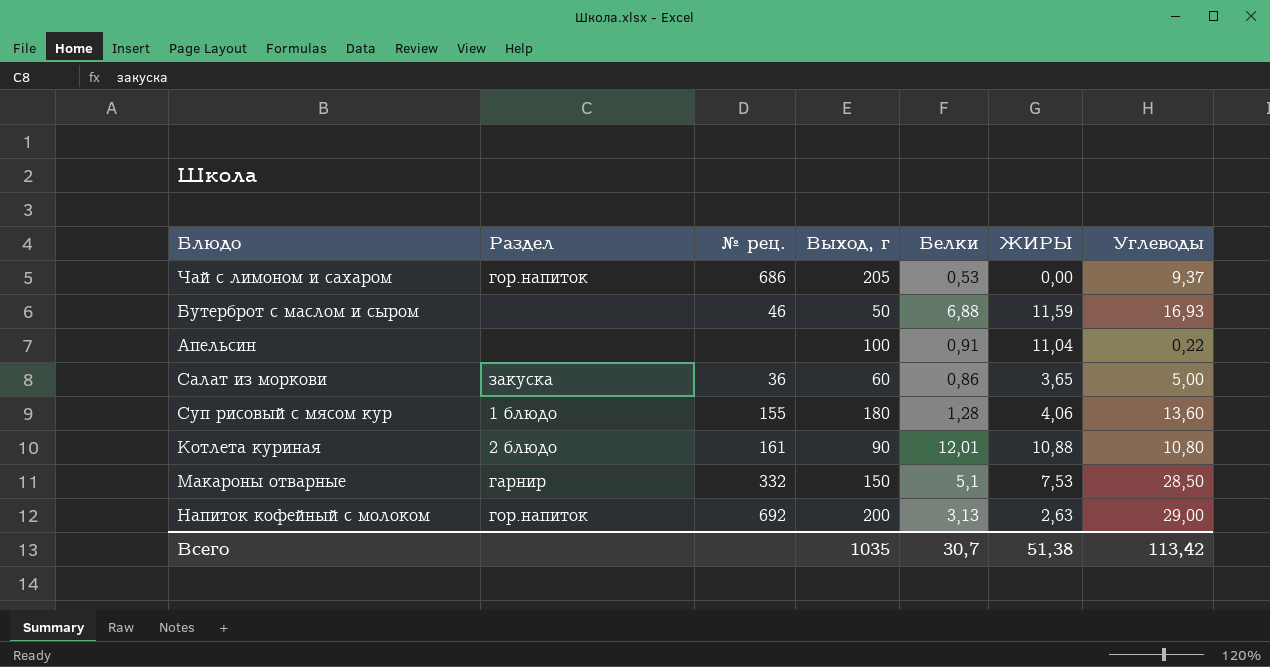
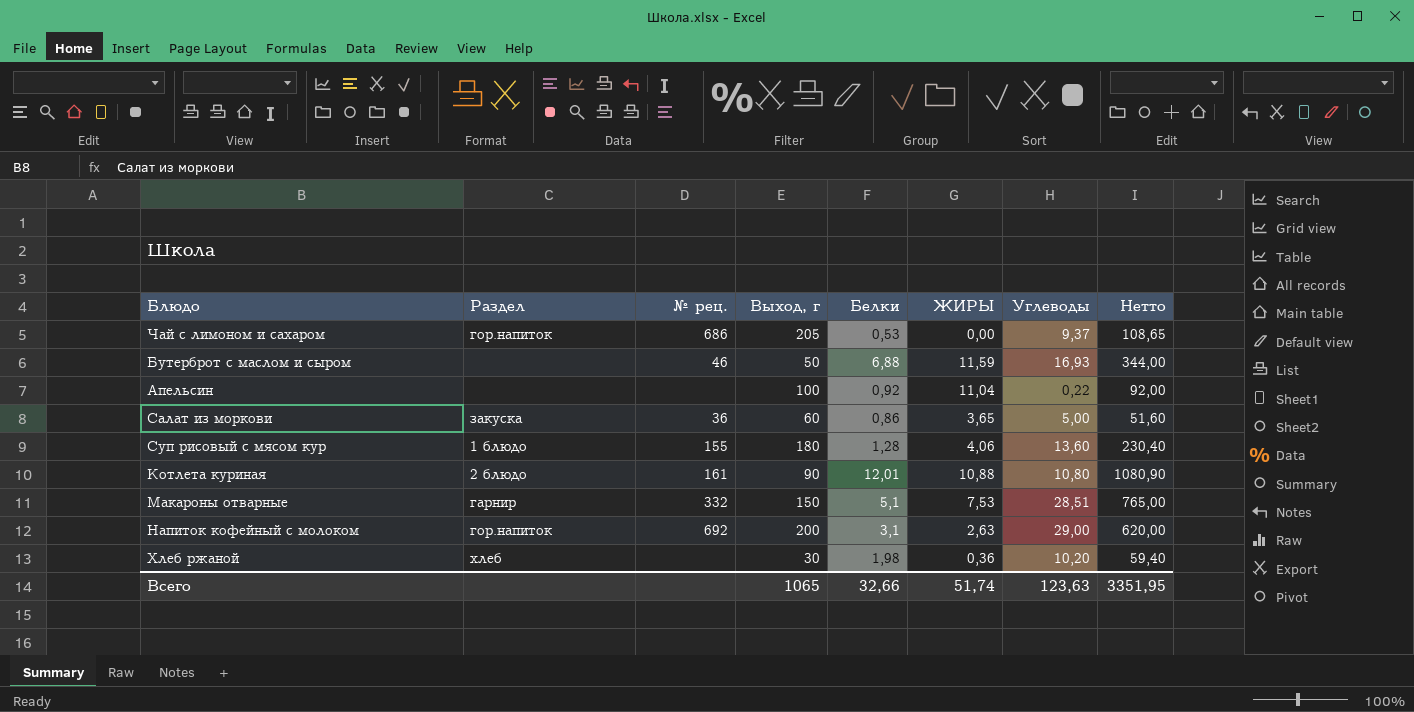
column Нетто | formula: none -> [Выход, г] * [Белки]
Апельсин | Белки: 0,91 -> 0,92
Макароны отварные | Углеводы: 28,50 -> 28,51
Напиток кофейный с молоком | Белки: 3,13 -> 3,1
row Хлеб ржаной: none -> хлеб | none | 30 | 1,98 | 0,36 | 10,20 | 59,40
Всего | Выход, г: 1035 -> 1065
Всего | Белки: 30,7 -> 32,66
Всего | ЖИРЫ: 51,38 -> 51,74
Всего | Углеводы: 113,42 -> 123,63

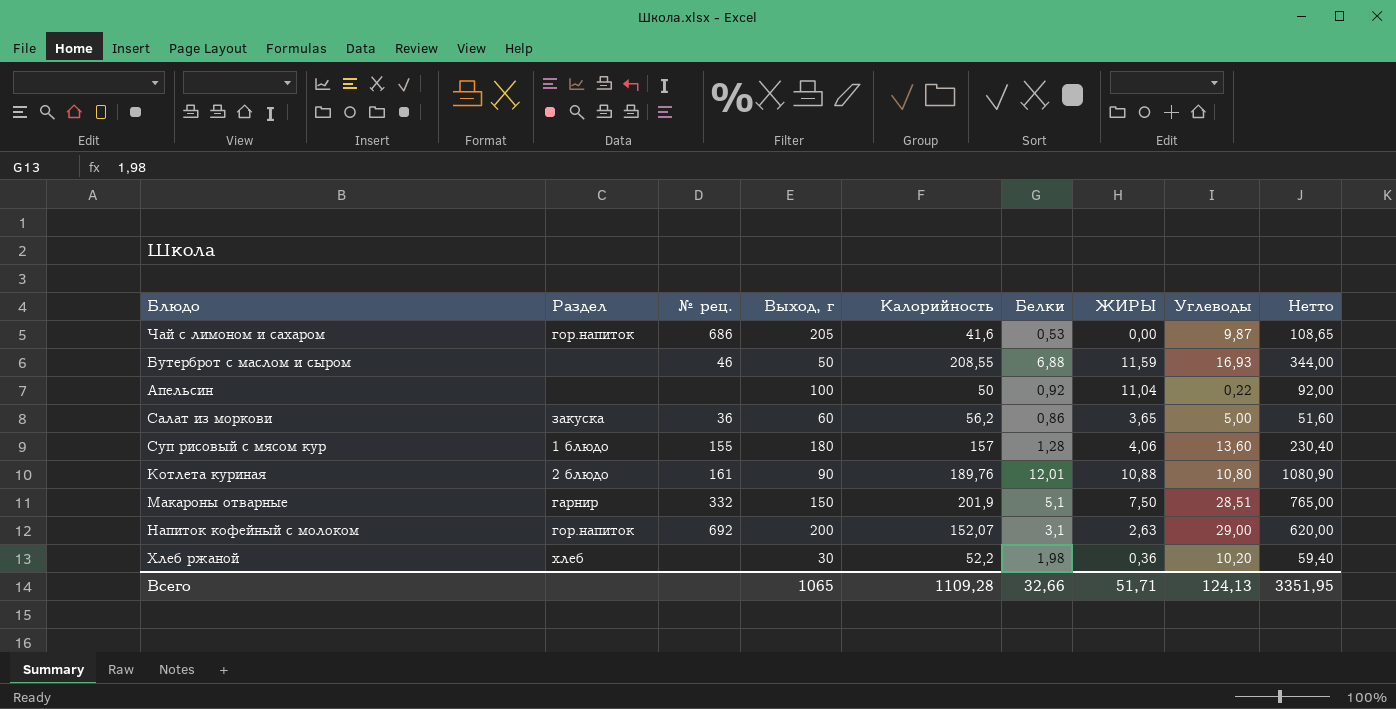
column Калорийность | position: none -> 5
Чай с лимоном и сахаром | Углеводы: 9,37 -> 9,87
Макароны отварные | ЖИРЫ: 7,53 -> 7,50
Всего | ЖИРЫ: 51,74 -> 51,71
Всего | Углеводы: 123,63 -> 124,13

